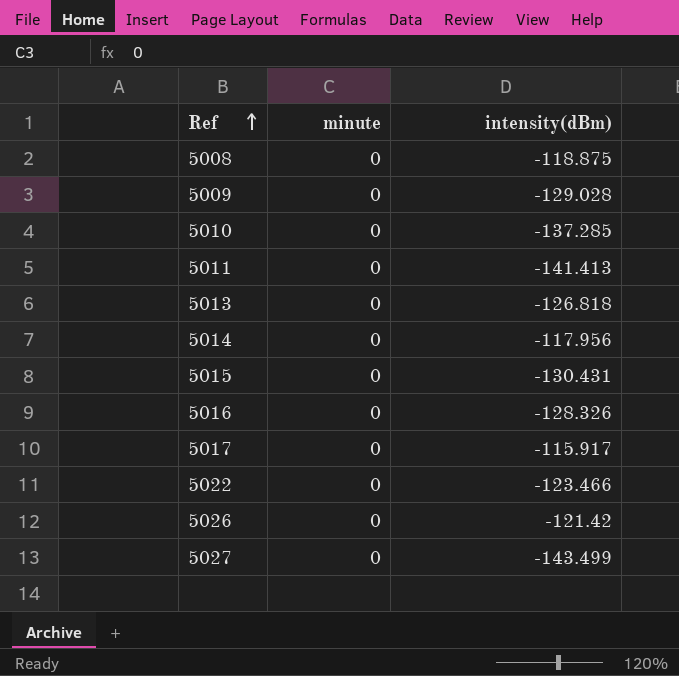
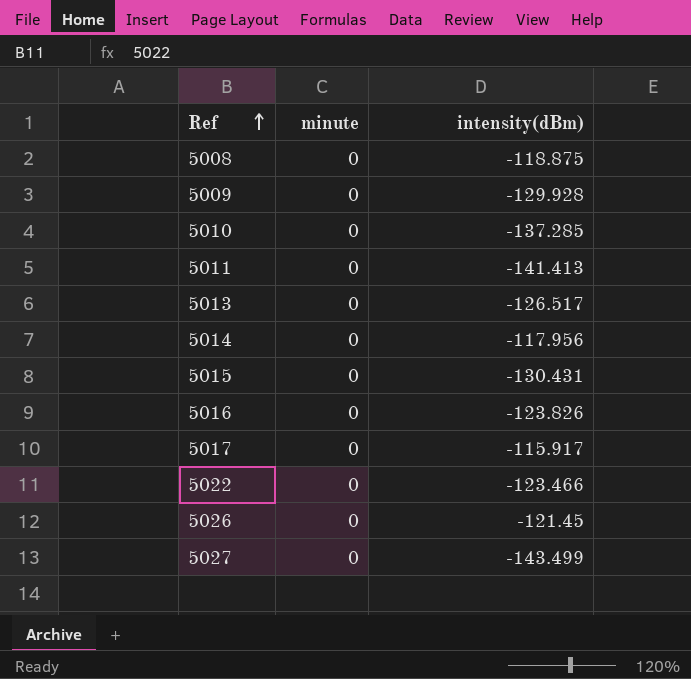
5009 | intensity(dBm): -129.028 -> -129.928
5013 | intensity(dBm): -126.818 -> -126.517
5016 | intensity(dBm): -128.326 -> -123.826
5026 | intensity(dBm): -121.42 -> -121.45

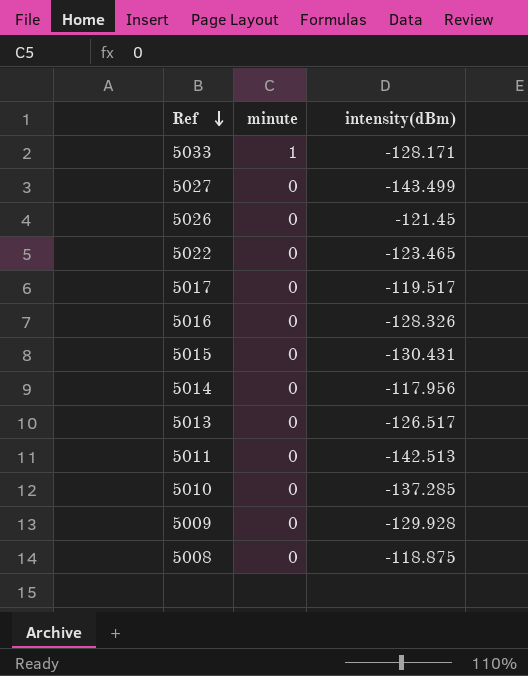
row order: Ref ascending -> Ref descending
row 5033: none -> 1 | -128.171
5022 | intensity(dBm): -123.466 -> -123.465
5017 | intensity(dBm): -115.917 -> -119.517
5016 | intensity(dBm): -123.826 -> -128.326
5011 | intensity(dBm): -141.413 -> -142.513

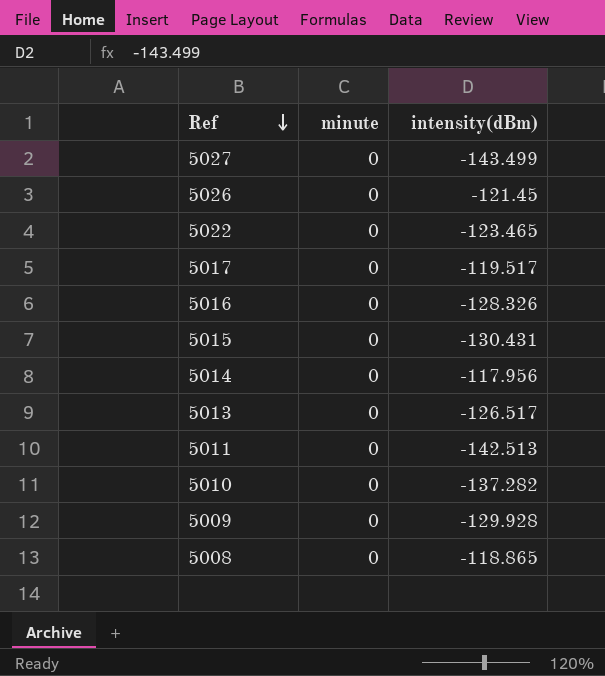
row 5033: 1 | -128.171 -> none
5010 | intensity(dBm): -137.285 -> -137.282
5008 | intensity(dBm): -118.875 -> -118.865

